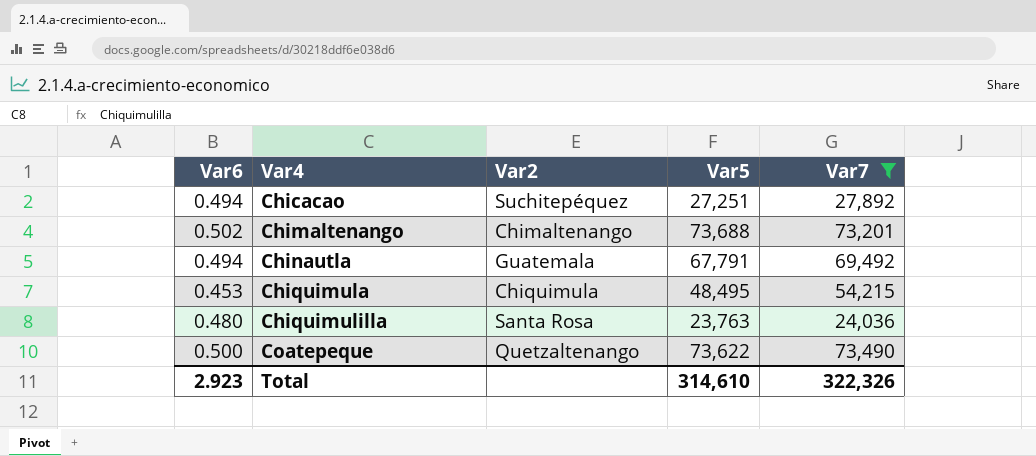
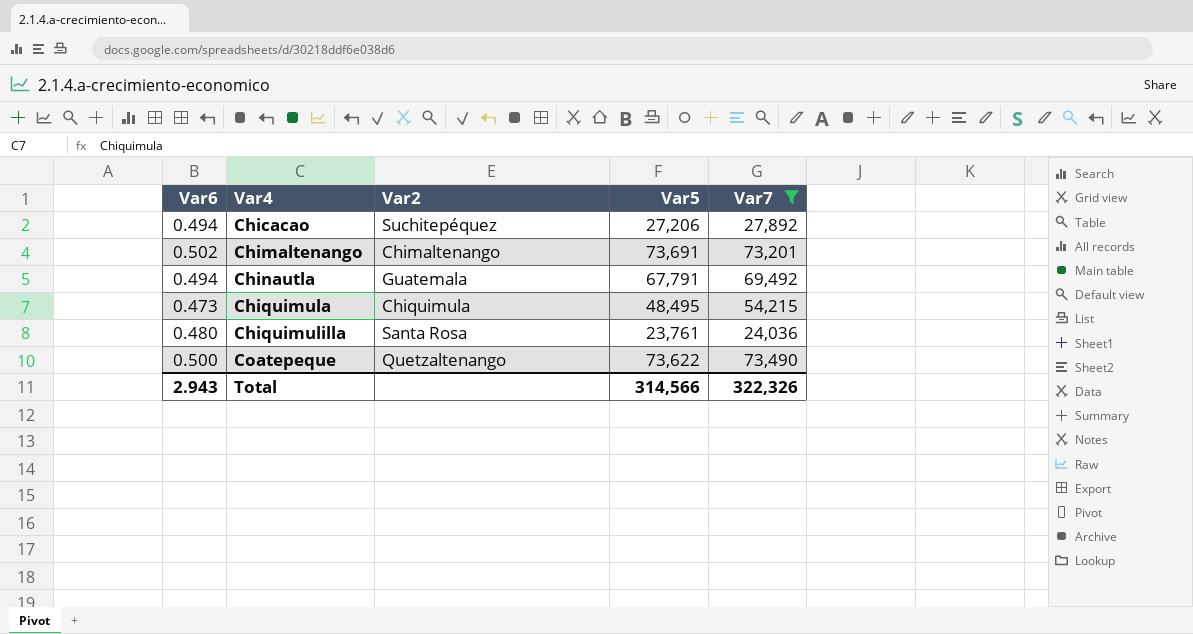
Chicacao | Var5: 27,251 -> 27,206
Chimaltenango | Var5: 73,688 -> 73,691
Chiquimula | Var6: 0.453 -> 0.473
Chiquimulilla | Var5: 23,763 -> 23,761
Total | Var6: 2.923 -> 2.943
Total | Var5: 314,610 -> 314,566

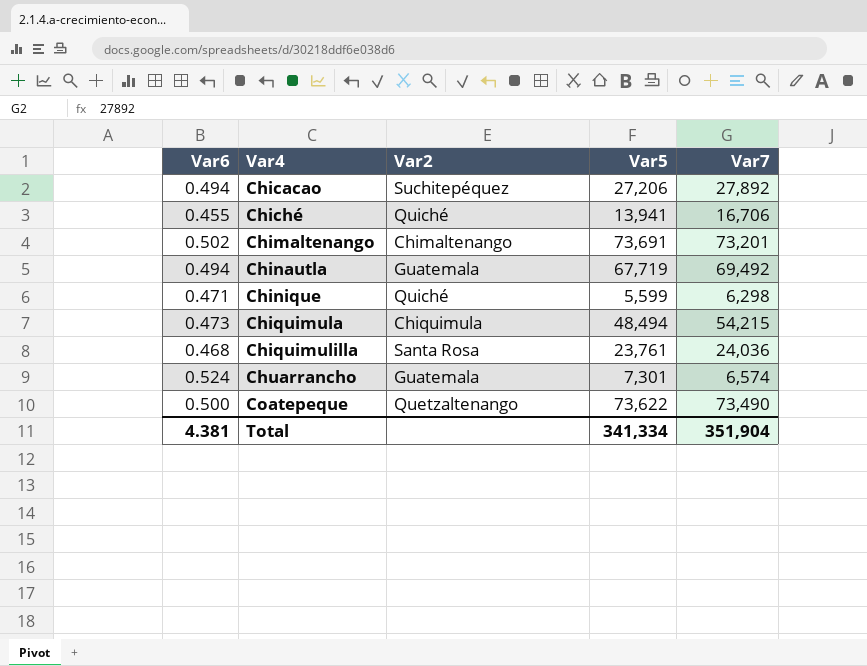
filter: Var7 >= 24,036 -> none
Chinautla | Var5: 67,791 -> 67,719
Chiquimula | Var5: 48,495 -> 48,494
Chiquimulilla | Var6: 0.480 -> 0.468
Total | Var6: 2.943 -> 4.381
Total | Var5: 314,566 -> 341,334
Total | Var7: 322,326 -> 351,904

